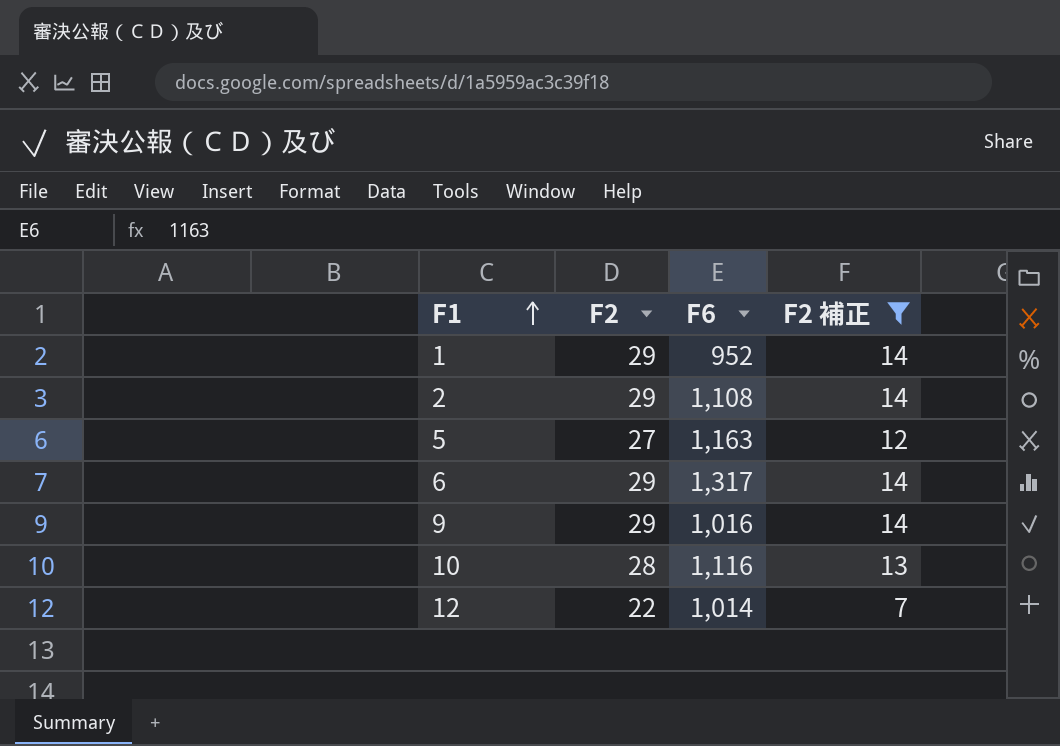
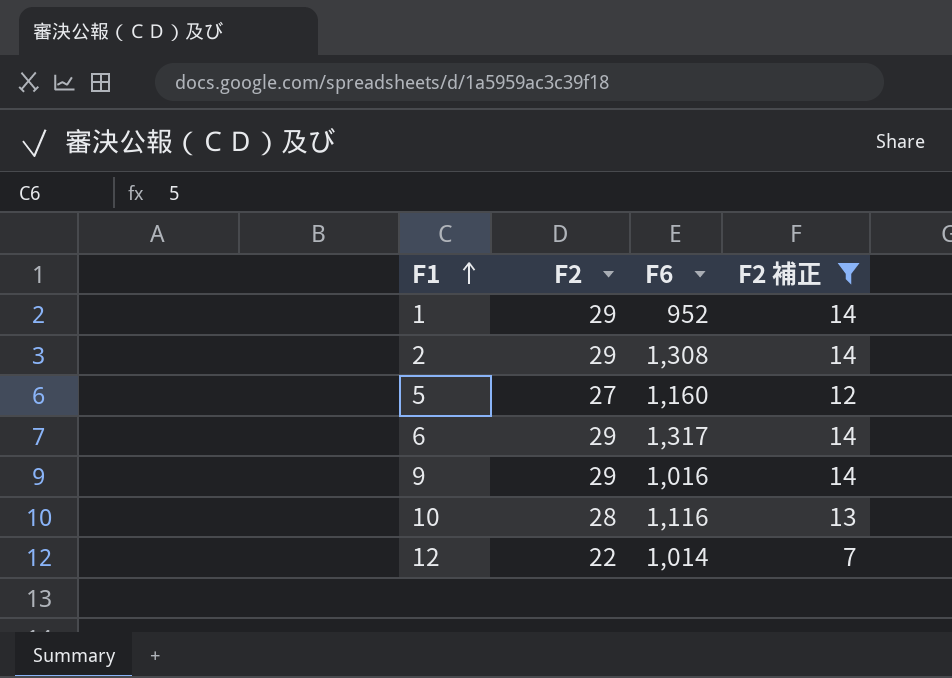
2 | F6: 1,108 -> 1,308
5 | F6: 1,163 -> 1,160

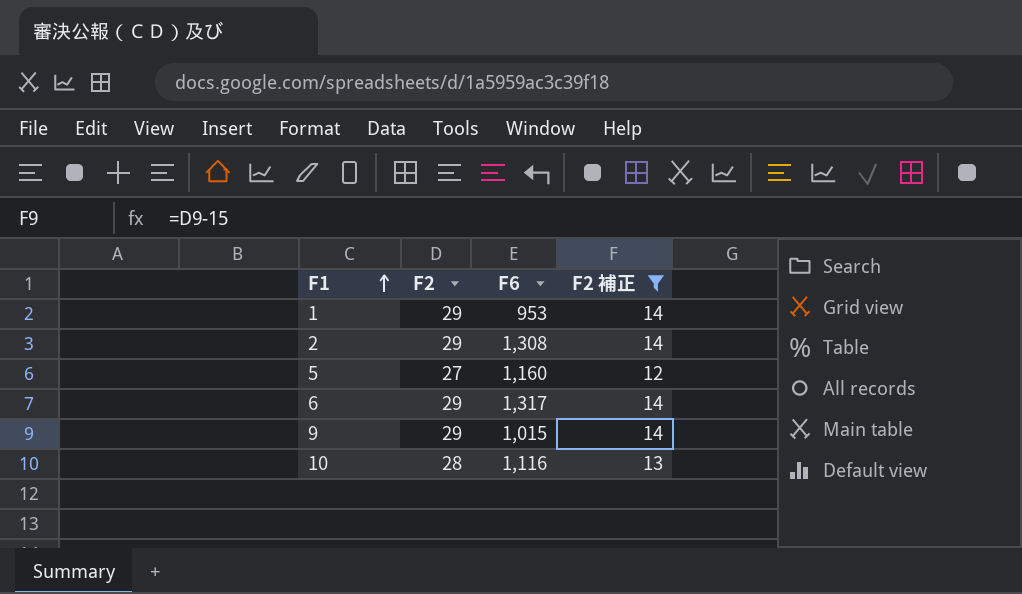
row 12: 22 | 1,014 | 7 -> none
1 | F6: 952 -> 953
9 | F6: 1,016 -> 1,015

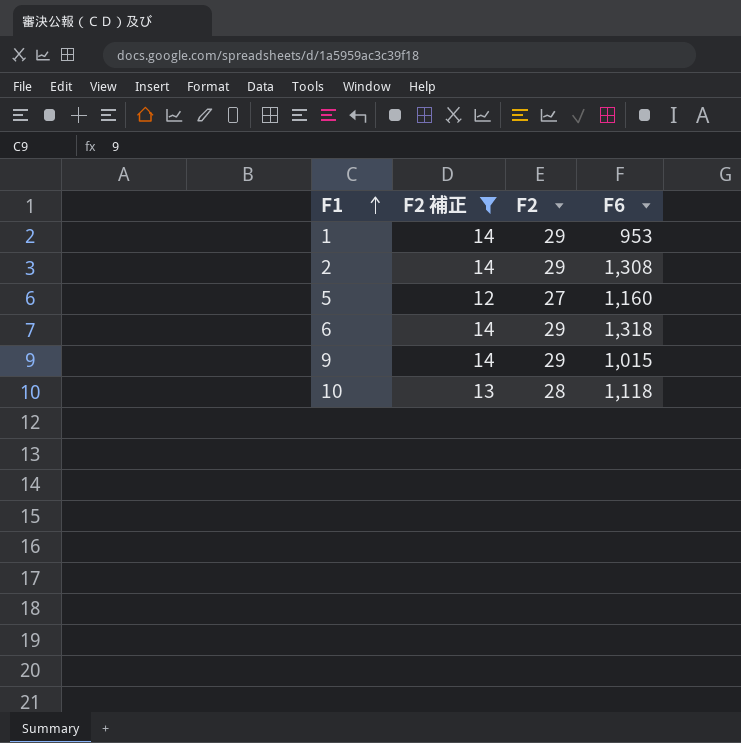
column F2 補正 | position: 4 -> 2
6 | F6: 1,317 -> 1,318
10 | F6: 1,116 -> 1,118

